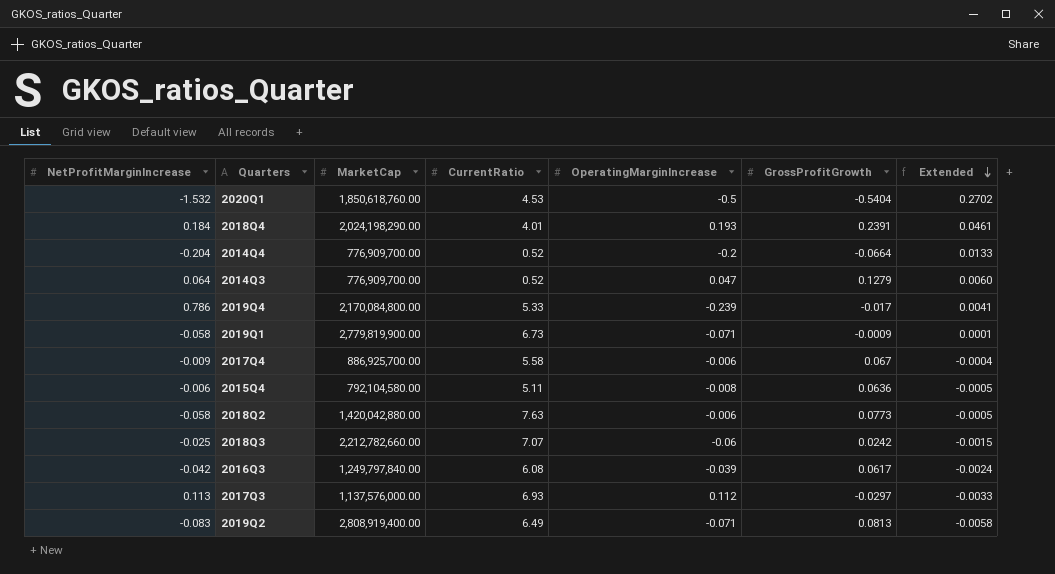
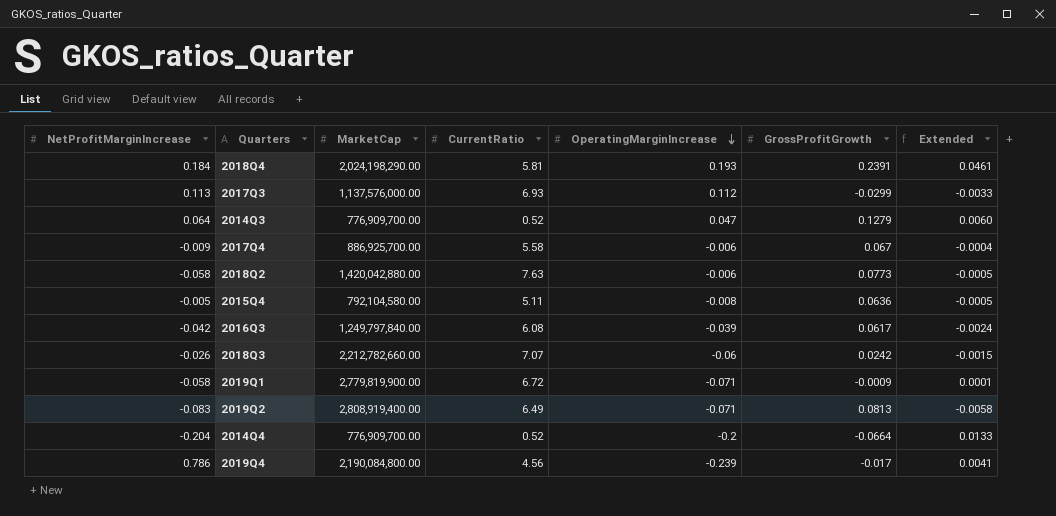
row order: Extended descending -> OperatingMarginIncrease descending
row 2020Q1: -1.532 | 1,850,618,760.00 | 4.53 | -0.5 | -0.5404 | 0.2702 -> none
2018Q4 | CurrentRatio: 4.01 -> 5.81
2017Q3 | GrossProfitGrowth: -0.0297 -> -0.0299
2015Q4 | NetProfitMarginIncrease: -0.006 -> -0.005
2018Q3 | NetProfitMarginIncrease: -0.025 -> -0.026
2019Q1 | CurrentRatio: 6.73 -> 6.72
2019Q4 | MarketCap: 2,170,084,800.00 -> 2,190,084,800.00
2019Q4 | CurrentRatio: 5.33 -> 4.56

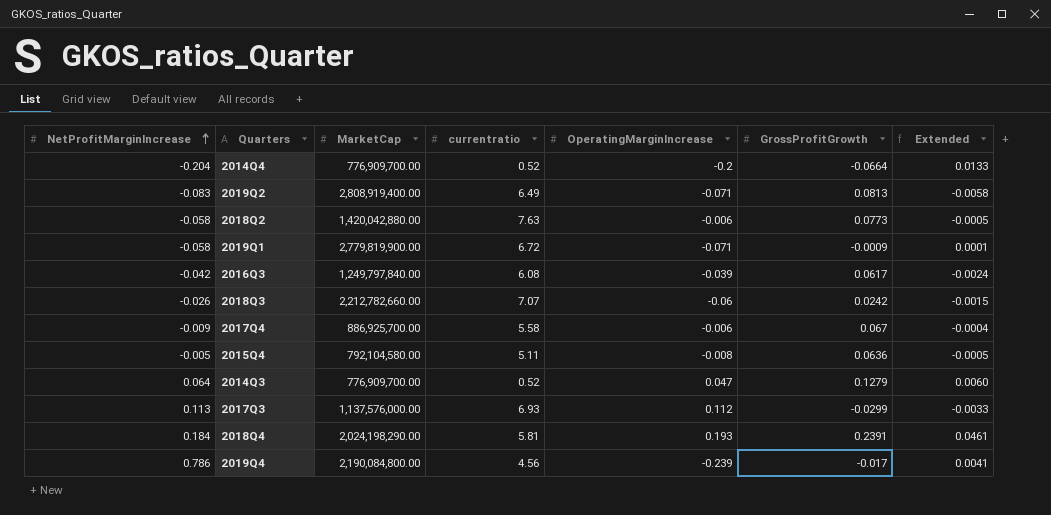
row order: OperatingMarginIncrease descending -> NetProfitMarginIncrease ascending
column name: CurrentRatio -> currentratio

